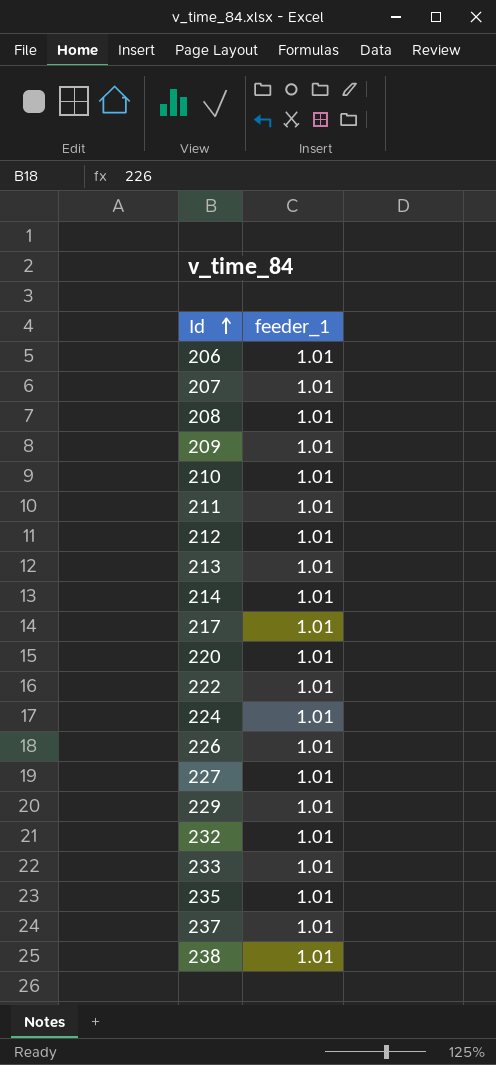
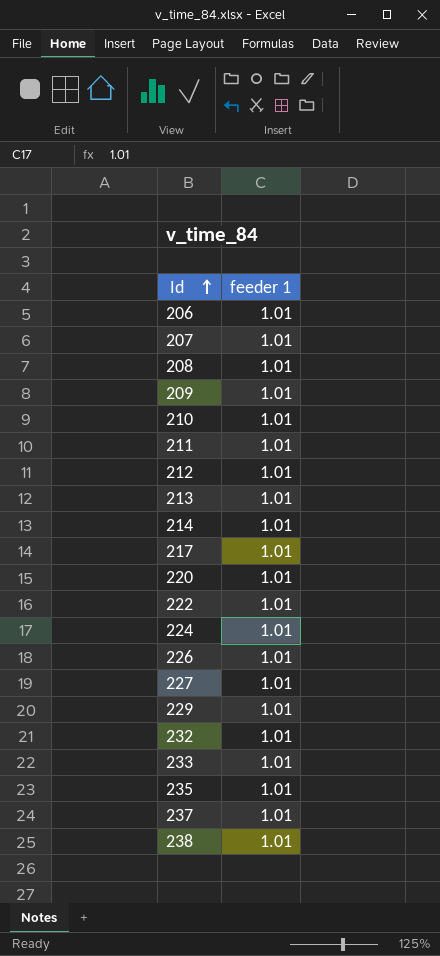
column name: feeder_1 -> feeder 1

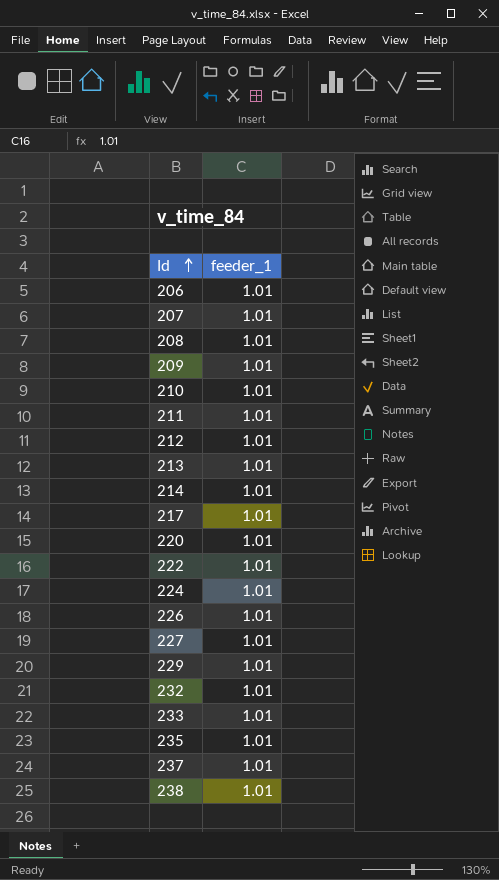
column name: feeder 1 -> feeder_1

